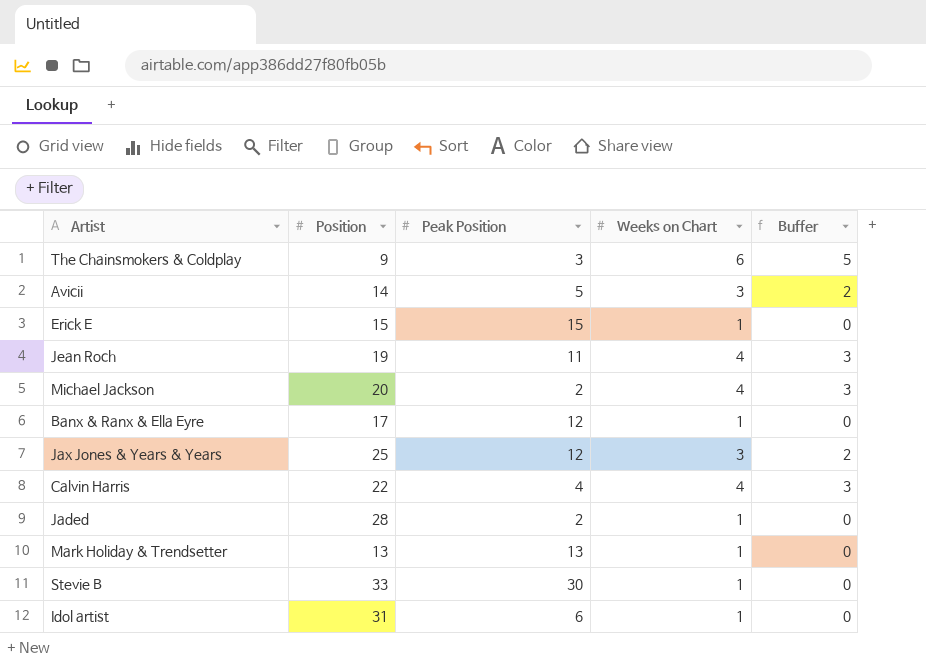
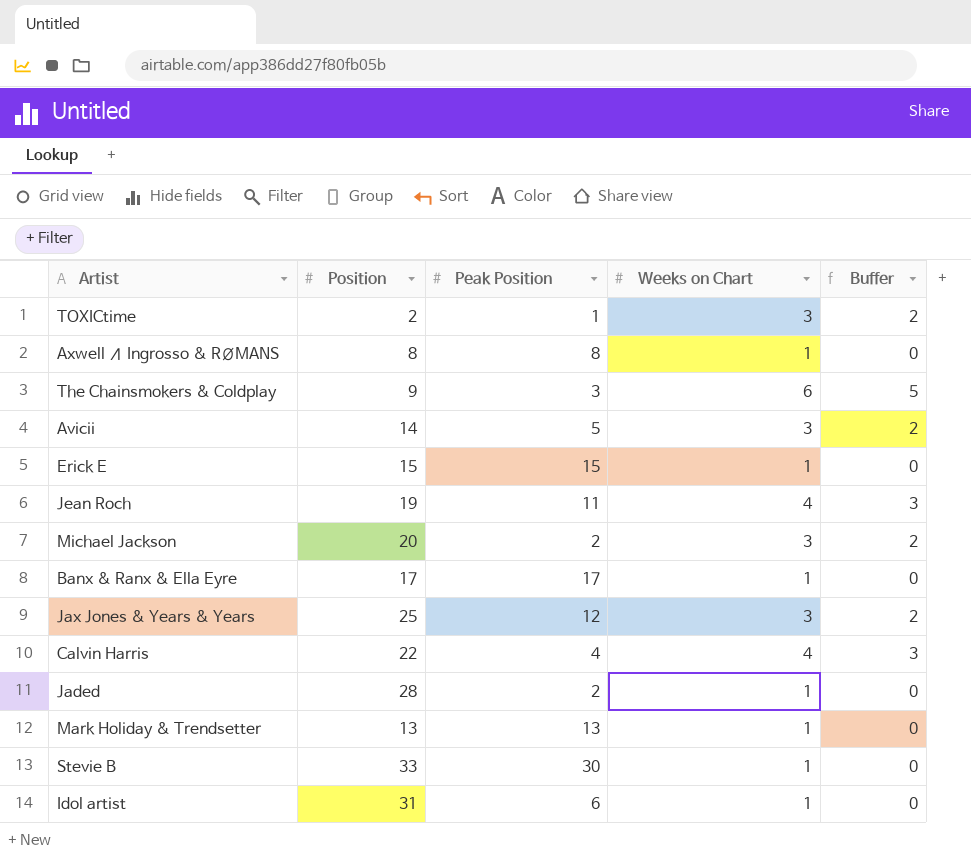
row TOXICtime: none -> 2 | 1 | 3 | 2
row Axwell Λ Ingrosso & RØMANS: none -> 8 | 8 | 1 | 0
Michael Jackson | Weeks on Chart: 4 -> 3
Michael Jackson | Buffer: 3 -> 2
Banx & Ranx & Ella Eyre | Peak Position: 12 -> 17

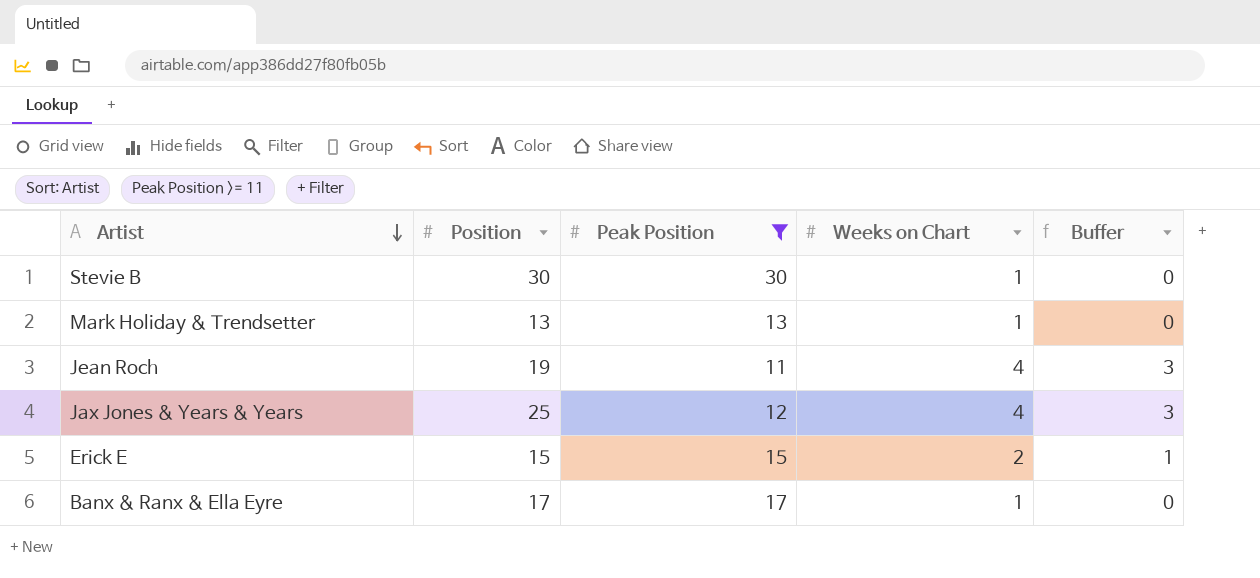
filter: none -> Peak Position >= 11
row order: none -> Artist descending
Stevie B | Position: 33 -> 30
Jax Jones & Years & Years | Weeks on Chart: 3 -> 4
Jax Jones & Years & Years | Buffer: 2 -> 3
Erick E | Weeks on Chart: 1 -> 2
Erick E | Buffer: 0 -> 1

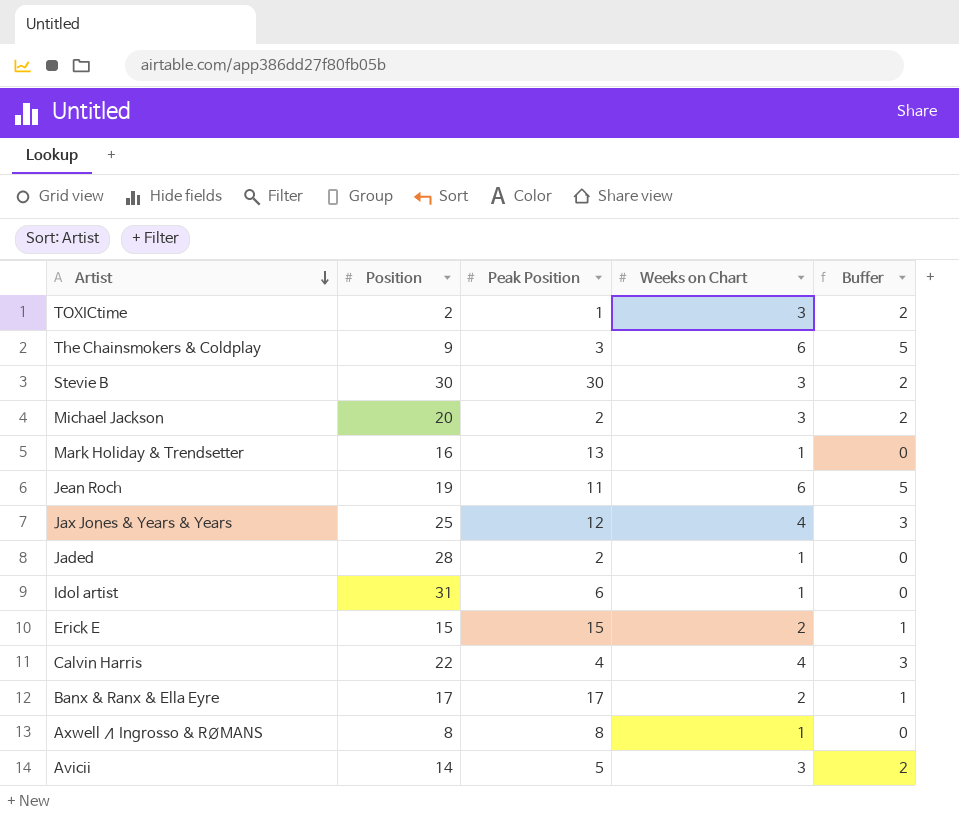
filter: Peak Position >= 11 -> none
Stevie B | Weeks on Chart: 1 -> 3
Stevie B | Buffer: 0 -> 2
Mark Holiday & Trendsetter | Position: 13 -> 16
Jean Roch | Weeks on Chart: 4 -> 6
Jean Roch | Buffer: 3 -> 5
Banx & Ranx & Ella Eyre | Weeks on Chart: 1 -> 2
Banx & Ranx & Ella Eyre | Buffer: 0 -> 1

